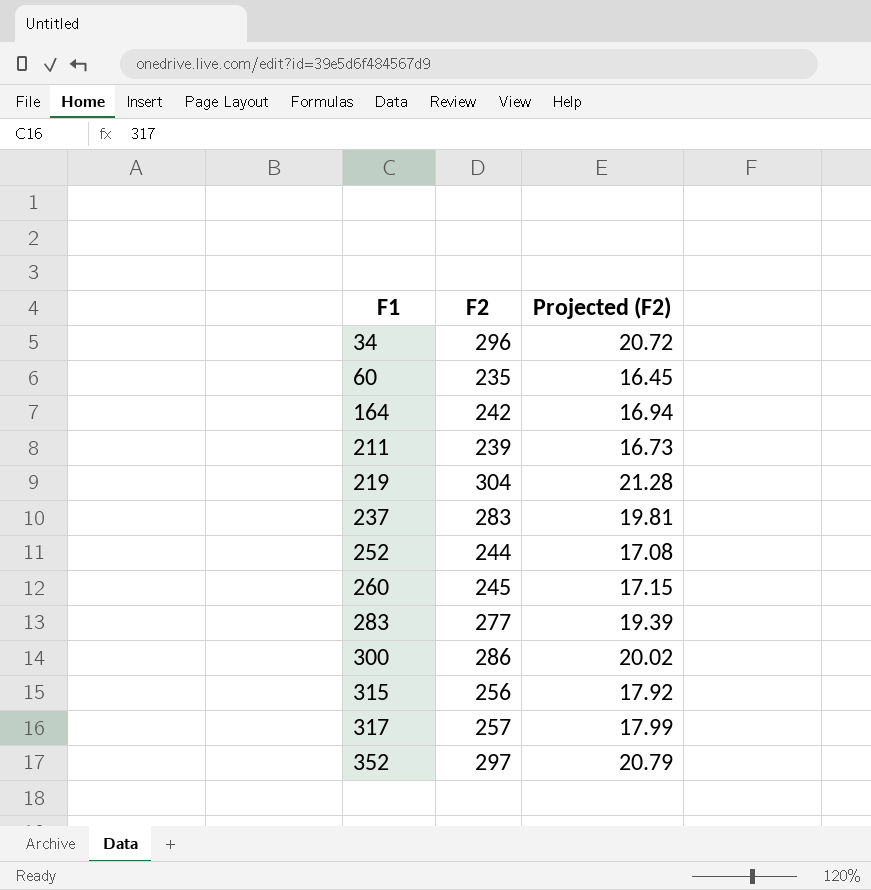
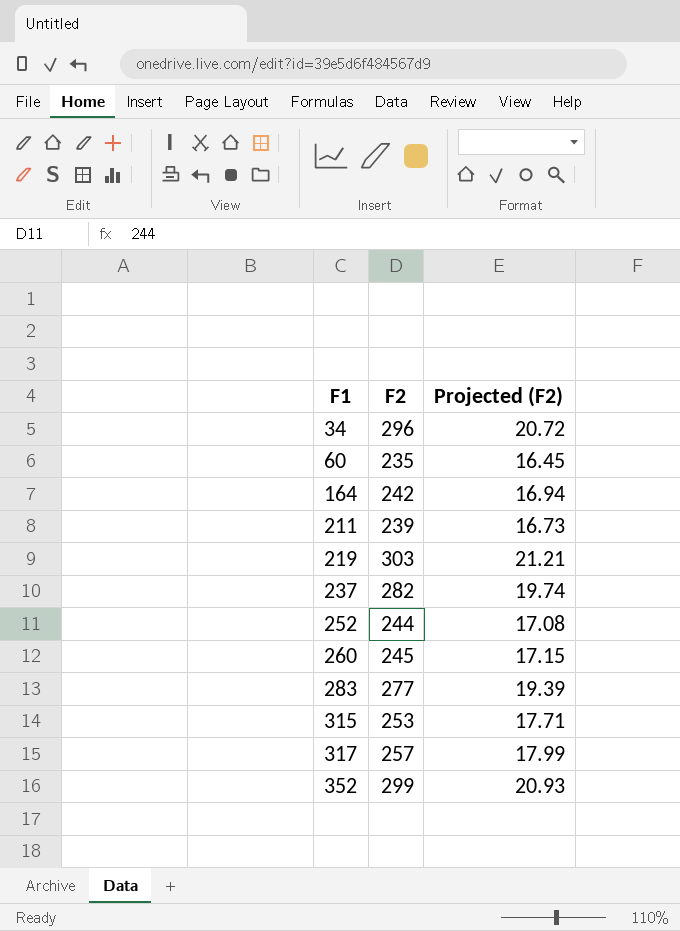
row 300: 286 | 20.02 -> none
219 | F2: 304 -> 303
219 | Projected (F2): 21.28 -> 21.21
237 | F2: 283 -> 282
237 | Projected (F2): 19.81 -> 19.74
315 | F2: 256 -> 253
315 | Projected (F2): 17.92 -> 17.71
352 | F2: 297 -> 299
352 | Projected (F2): 20.79 -> 20.93

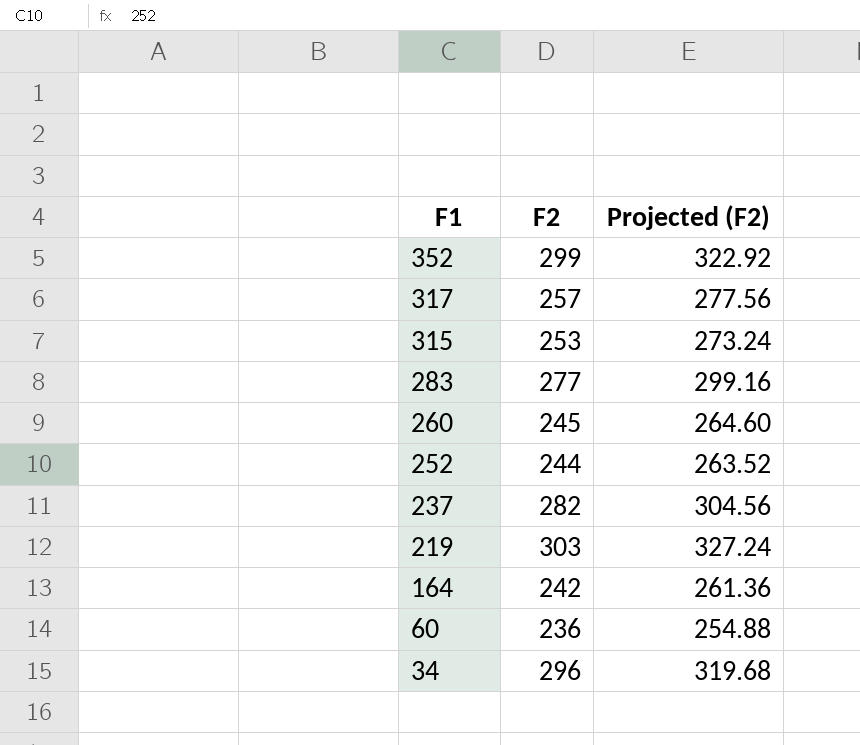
row order: F1 ascending -> F1 descending
column Projected (F2) | formula: [F2] * 0.07 -> [F2] * 1.08
row 211: 239 | 16.73 -> none
60 | F2: 235 -> 236

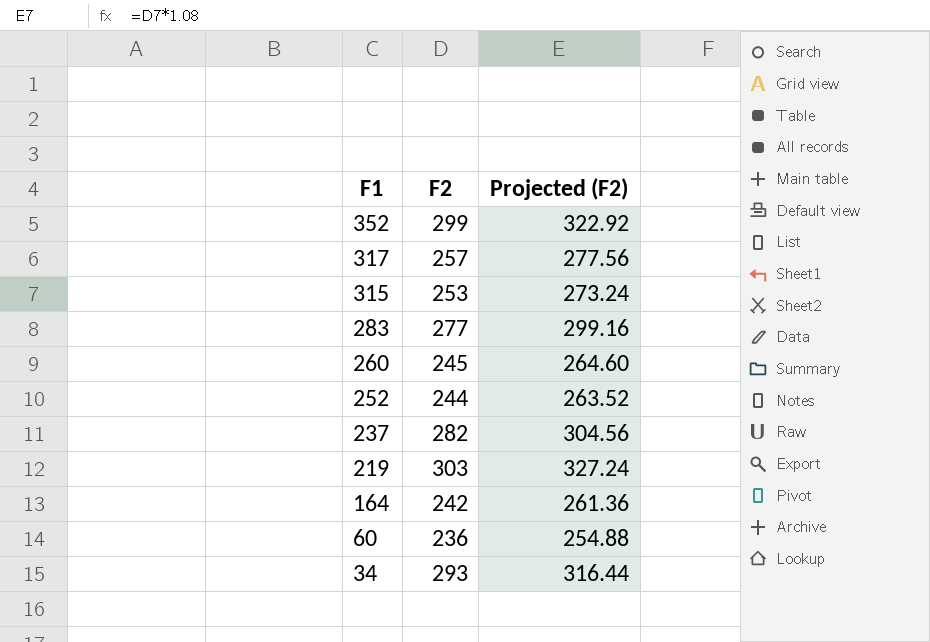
34 | F2: 296 -> 293
34 | Projected (F2): 319.68 -> 316.44

